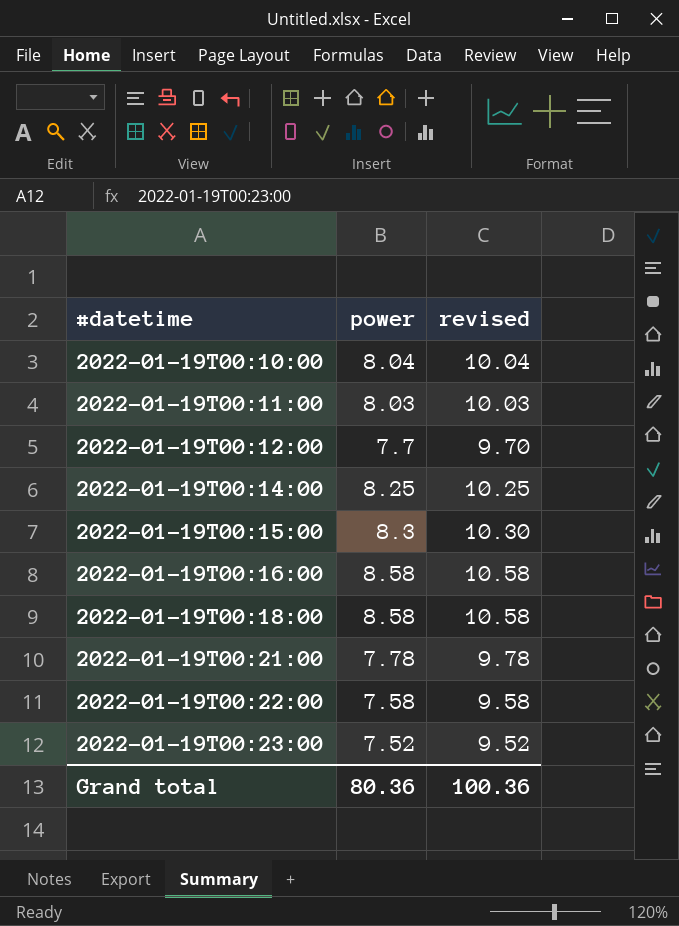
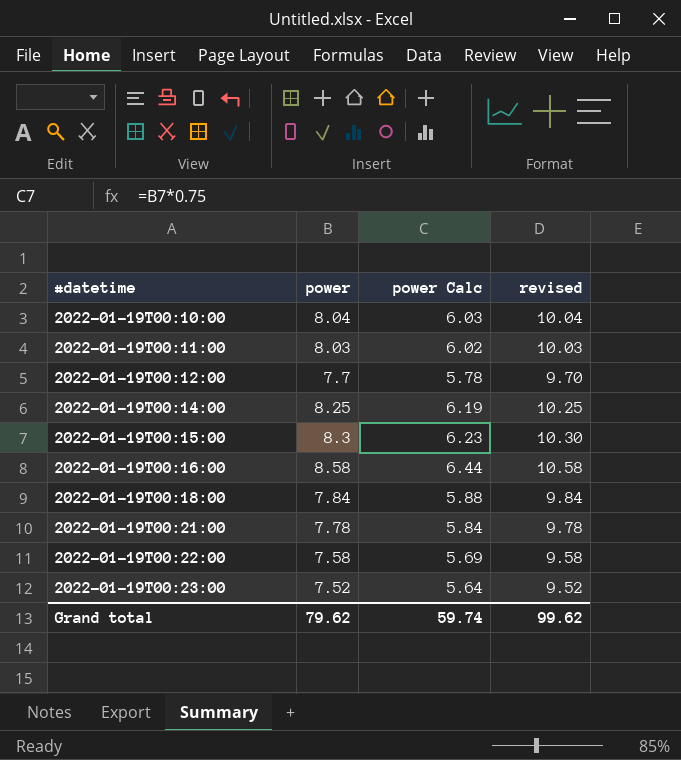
column power Calc | formula: none -> [power] * 0.75
2022-01-19T00:18:00 | power: 8.58 -> 7.84
2022-01-19T00:18:00 | revised: 10.58 -> 9.84
Grand total | power: 80.36 -> 79.62
Grand total | revised: 100.36 -> 99.62

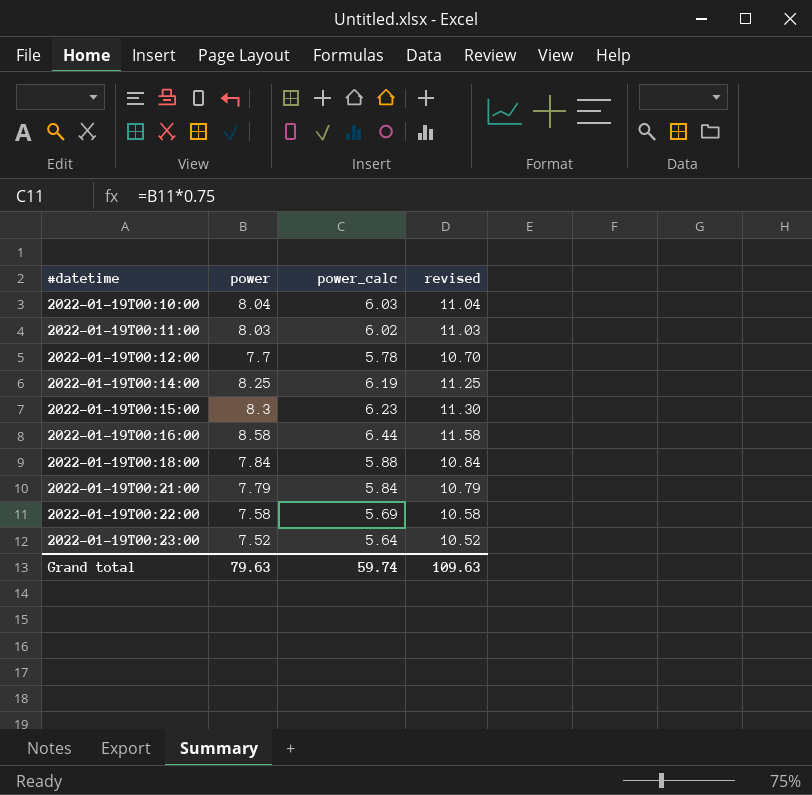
column name: power Calc -> power_calc
column revised | formula: [power] + 2 -> [power] + 3
2022-01-19T00:21:00 | power: 7.78 -> 7.79
Grand total | power: 79.62 -> 79.63
Grand total | revised: 99.62 -> 109.63

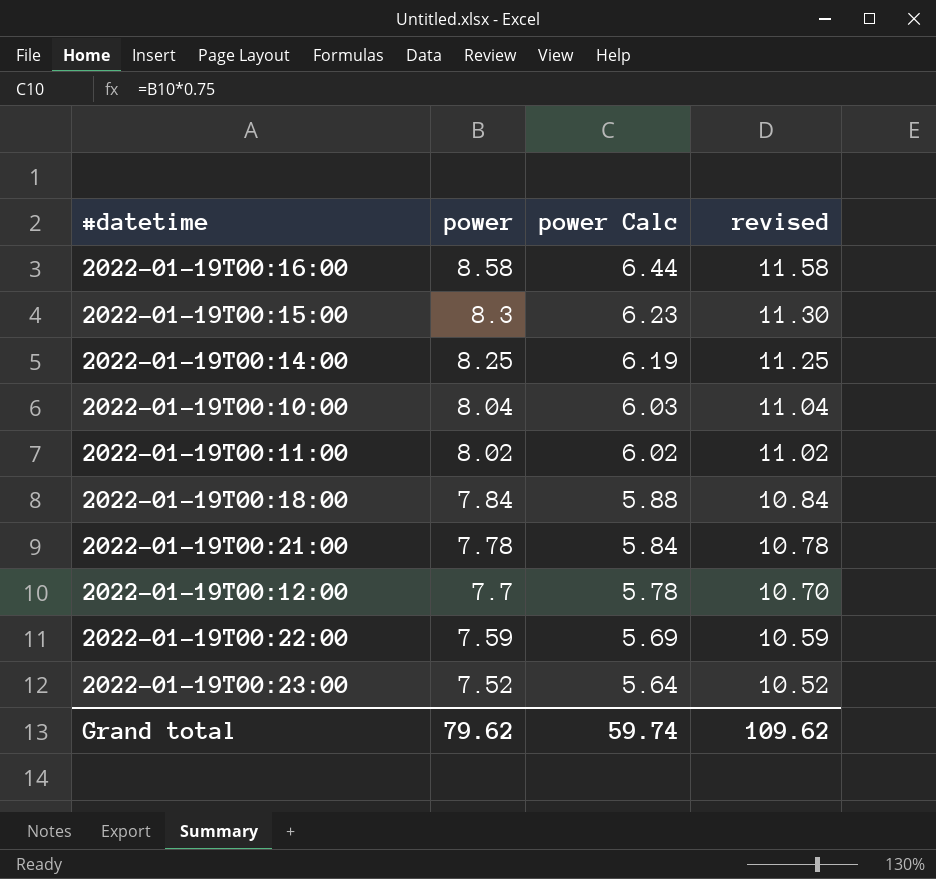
row order: #datetime ascending -> power descending
column name: power_calc -> power Calc
2022-01-19T00:11:00 | power: 8.03 -> 8.02
2022-01-19T00:11:00 | revised: 11.03 -> 11.02
2022-01-19T00:21:00 | power: 7.79 -> 7.78
2022-01-19T00:21:00 | revised: 10.79 -> 10.78
2022-01-19T00:22:00 | power: 7.58 -> 7.59
2022-01-19T00:22:00 | revised: 10.58 -> 10.59
Grand total | power: 79.63 -> 79.62
Grand total | revised: 109.63 -> 109.62

